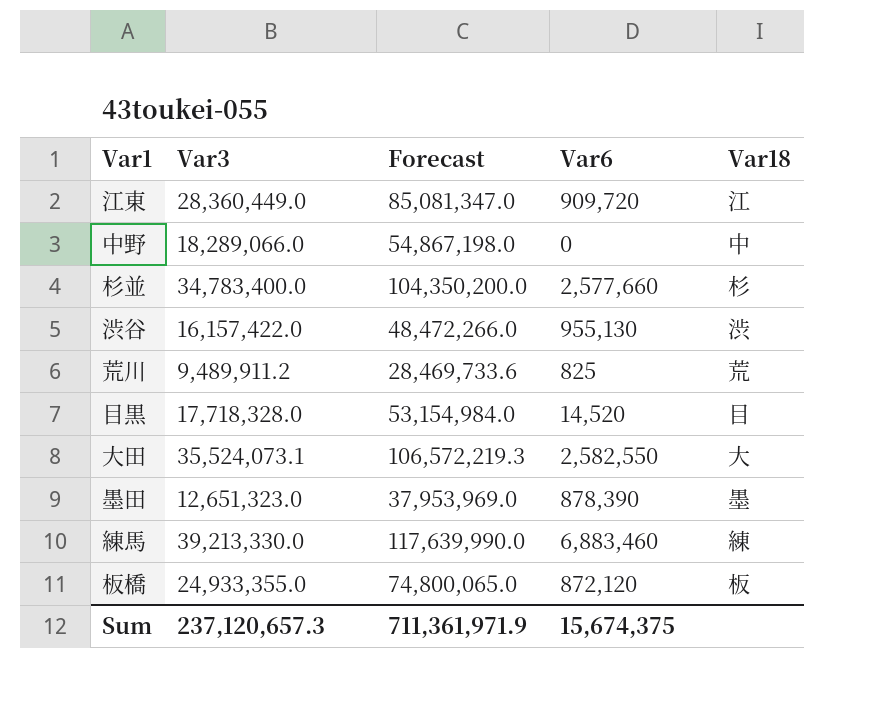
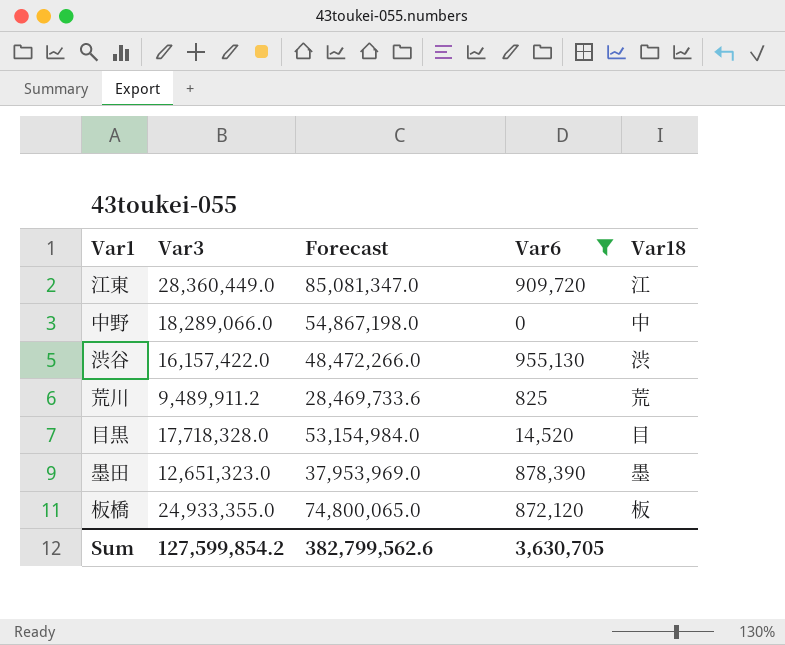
filter: none -> Var6 <= 955,130
Sum | Var3: 237,120,657.3 -> 127,599,854.2
Sum | Forecast: 711,361,971.9 -> 382,799,562.6
Sum | Var6: 15,674,375 -> 3,630,705

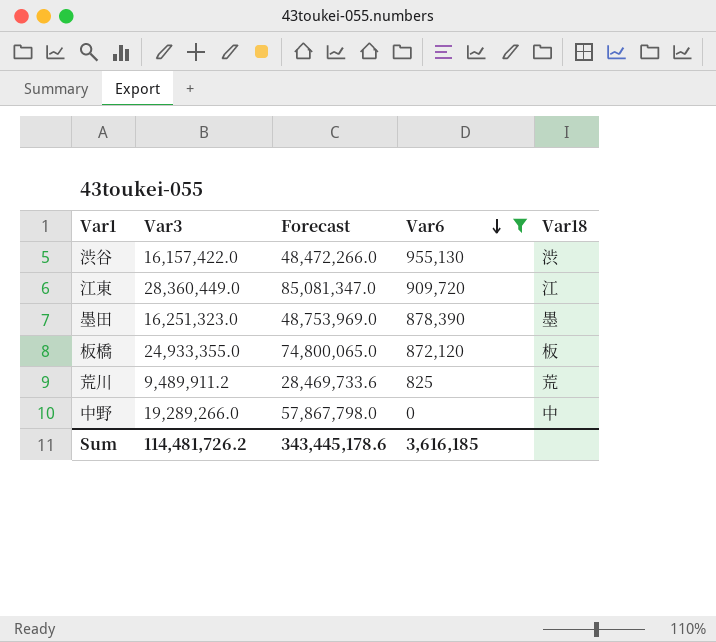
row order: none -> Var6 descending
row 目黒: 17,718,328.0 | 53,154,984.0 | 14,520 | 目 -> none
墨田 | Var3: 12,651,323.0 -> 16,251,323.0
墨田 | Forecast: 37,953,969.0 -> 48,753,969.0
中野 | Var3: 18,289,066.0 -> 19,289,266.0
中野 | Forecast: 54,867,198.0 -> 57,867,798.0
Sum | Var3: 127,599,854.2 -> 114,481,726.2
Sum | Forecast: 382,799,562.6 -> 343,445,178.6
Sum | Var6: 3,630,705 -> 3,616,185

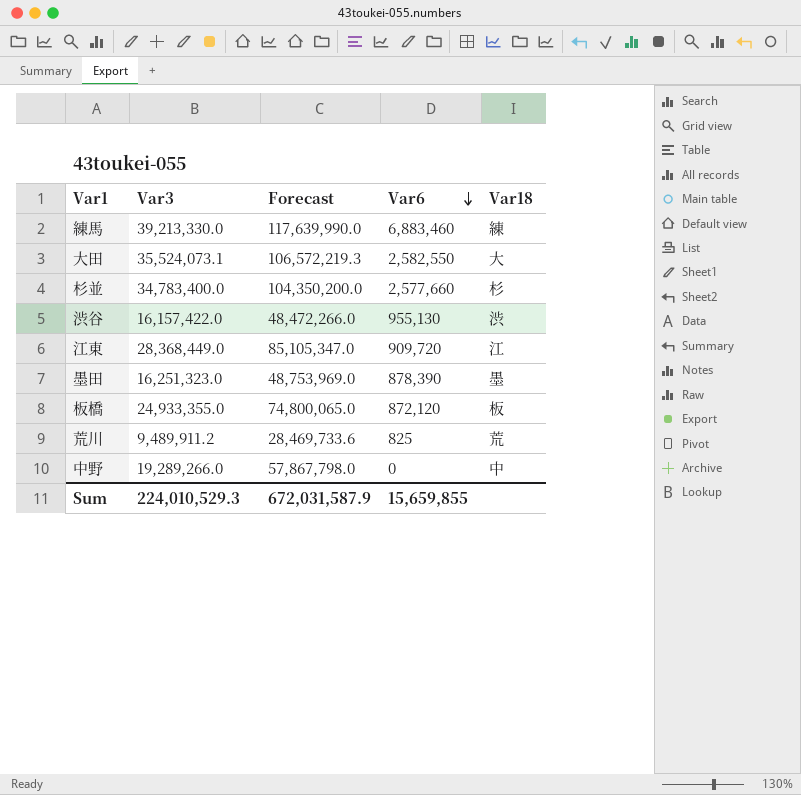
filter: Var6 <= 955,130 -> none
江東 | Var3: 28,360,449.0 -> 28,368,449.0
江東 | Forecast: 85,081,347.0 -> 85,105,347.0
Sum | Var3: 114,481,726.2 -> 224,010,529.3
Sum | Forecast: 343,445,178.6 -> 672,031,587.9
Sum | Var6: 3,616,185 -> 15,659,855

